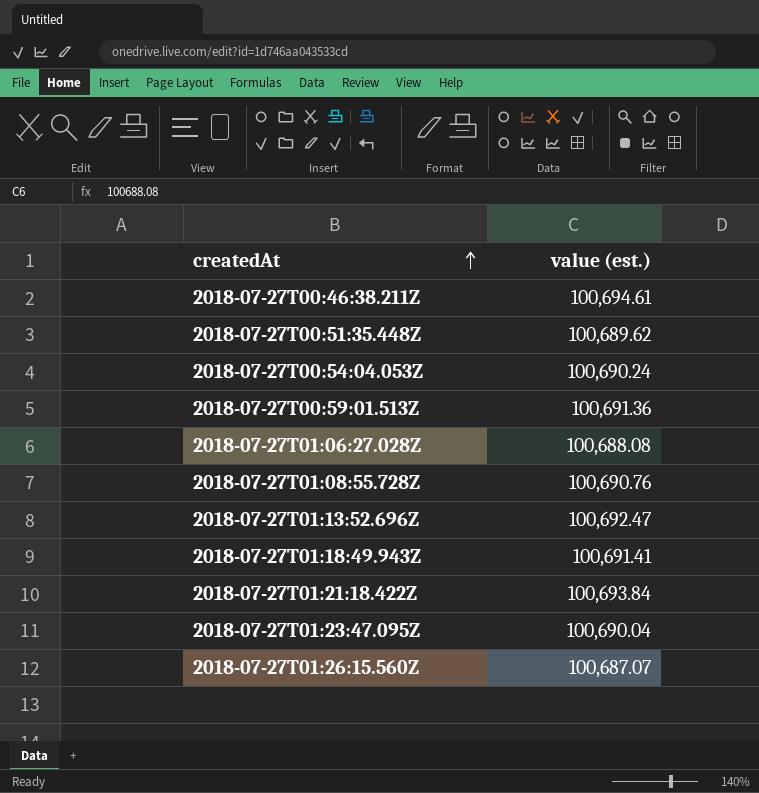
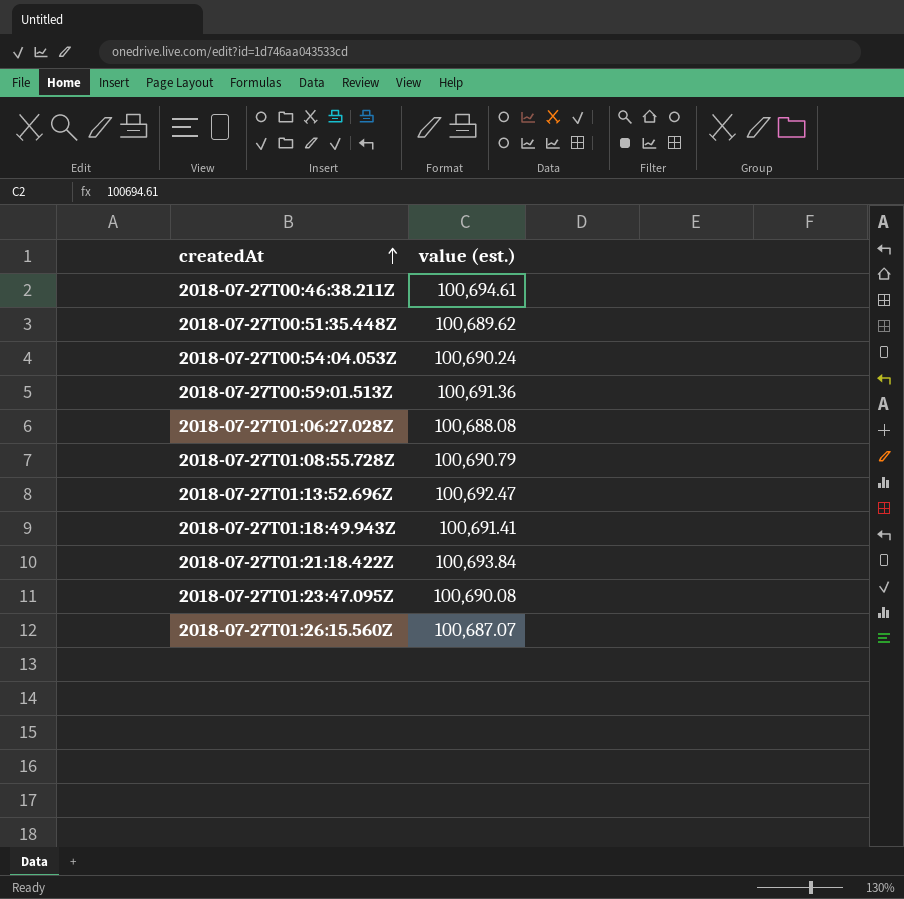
2018-07-27T01:08:55.728Z | value (est.): 100,690.76 -> 100,690.79
2018-07-27T01:23:47.095Z | value (est.): 100,690.04 -> 100,690.08

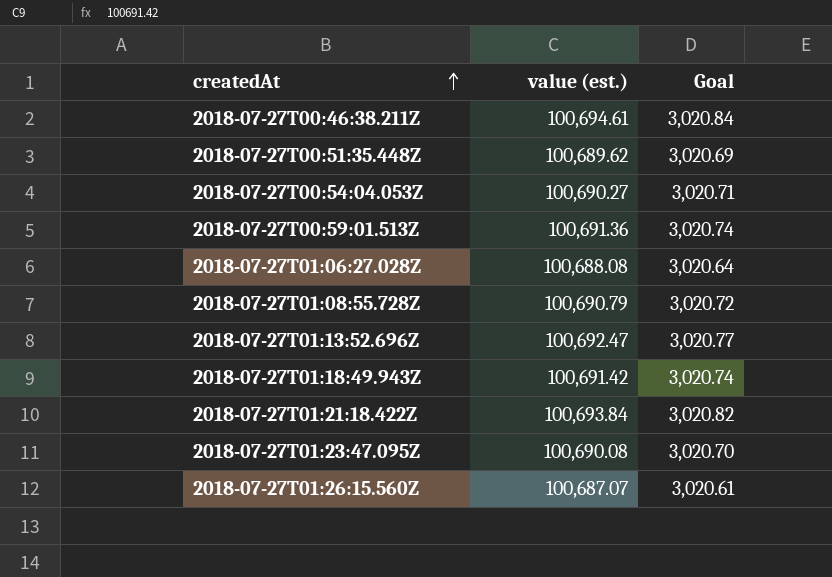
column Goal | formula: none -> [value (est.)] * 0.03
2018-07-27T00:54:04.053Z | value (est.): 100,690.24 -> 100,690.27
2018-07-27T01:18:49.943Z | value (est.): 100,691.41 -> 100,691.42

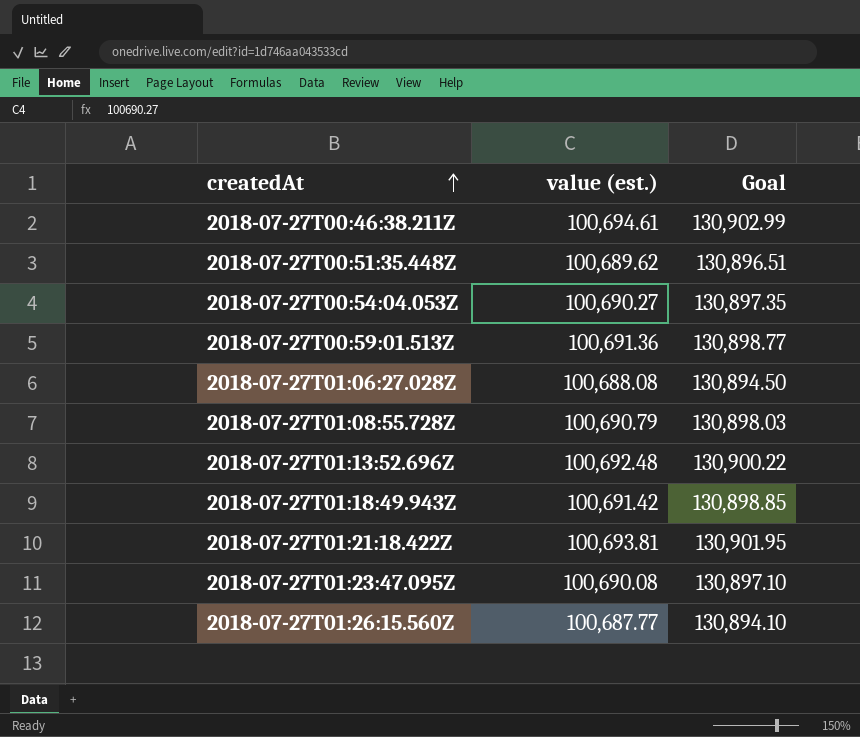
column Goal | formula: [value (est.)] * 0.03 -> [value (est.)] * 1.3
2018-07-27T01:13:52.696Z | value (est.): 100,692.47 -> 100,692.48
2018-07-27T01:21:18.422Z | value (est.): 100,693.84 -> 100,693.81
2018-07-27T01:26:15.560Z | value (est.): 100,687.07 -> 100,687.77

